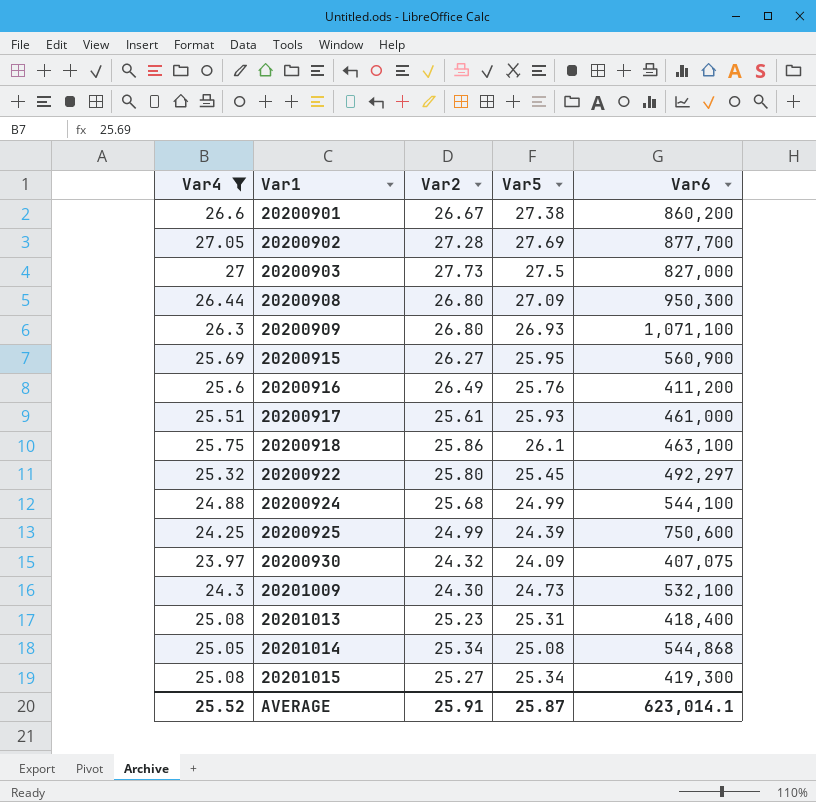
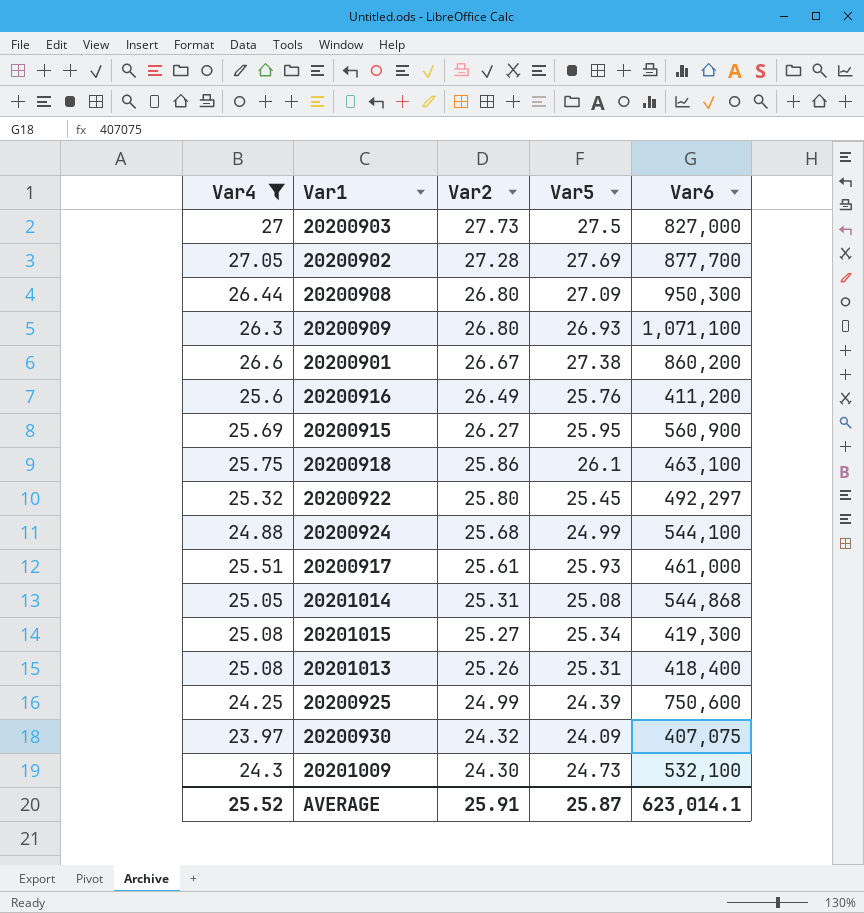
row order: Var1 ascending -> Var2 descending
20201014 | Var2: 25.34 -> 25.31
20201013 | Var2: 25.23 -> 25.26

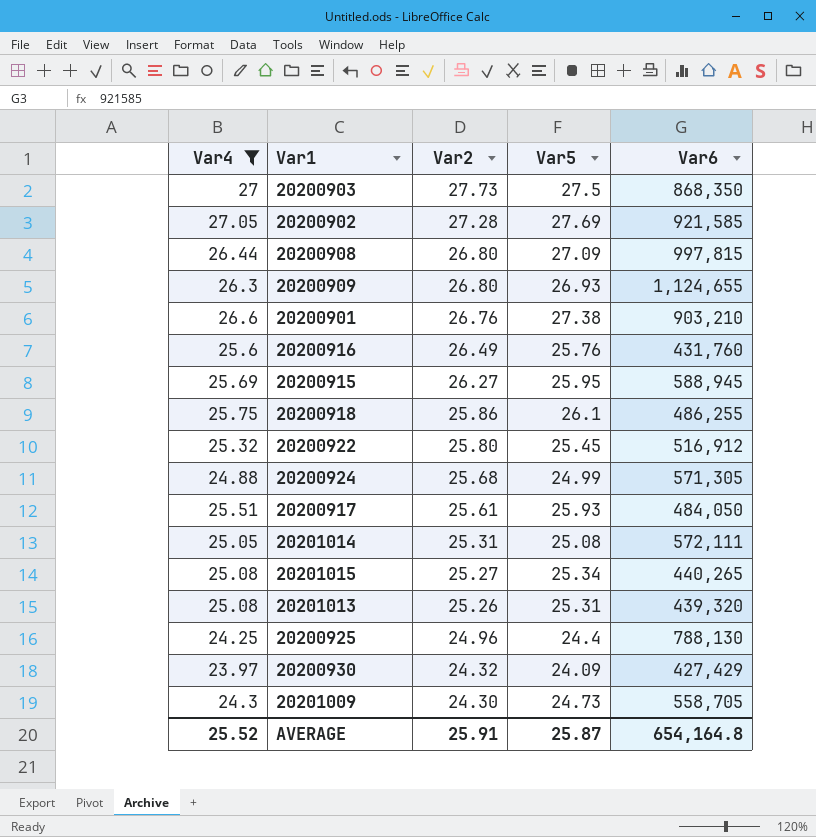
20200903 | Var6: 827,000 -> 868,350
20200902 | Var6: 877,700 -> 921,585
20200908 | Var6: 950,300 -> 997,815
20200909 | Var6: 1,071,100 -> 1,124,655
20200901 | Var2: 26.67 -> 26.76
20200901 | Var6: 860,200 -> 903,210
20200916 | Var6: 411,200 -> 431,760
20200915 | Var6: 560,900 -> 588,945
20200918 | Var6: 463,100 -> 486,255
20200922 | Var6: 492,297 -> 516,912
20200924 | Var6: 544,100 -> 571,305
20200917 | Var6: 461,000 -> 484,050
20201014 | Var6: 544,868 -> 572,111
20201015 | Var6: 419,300 -> 440,265
20201013 | Var6: 418,400 -> 439,320
20200925 | Var2: 24.99 -> 24.96
20200925 | Var5: 24.39 -> 24.4
20200925 | Var6: 750,600 -> 788,130
20200930 | Var6: 407,075 -> 427,429
20201009 | Var6: 532,100 -> 558,705
AVERAGE | Var6: 623,014.1 -> 654,164.8

